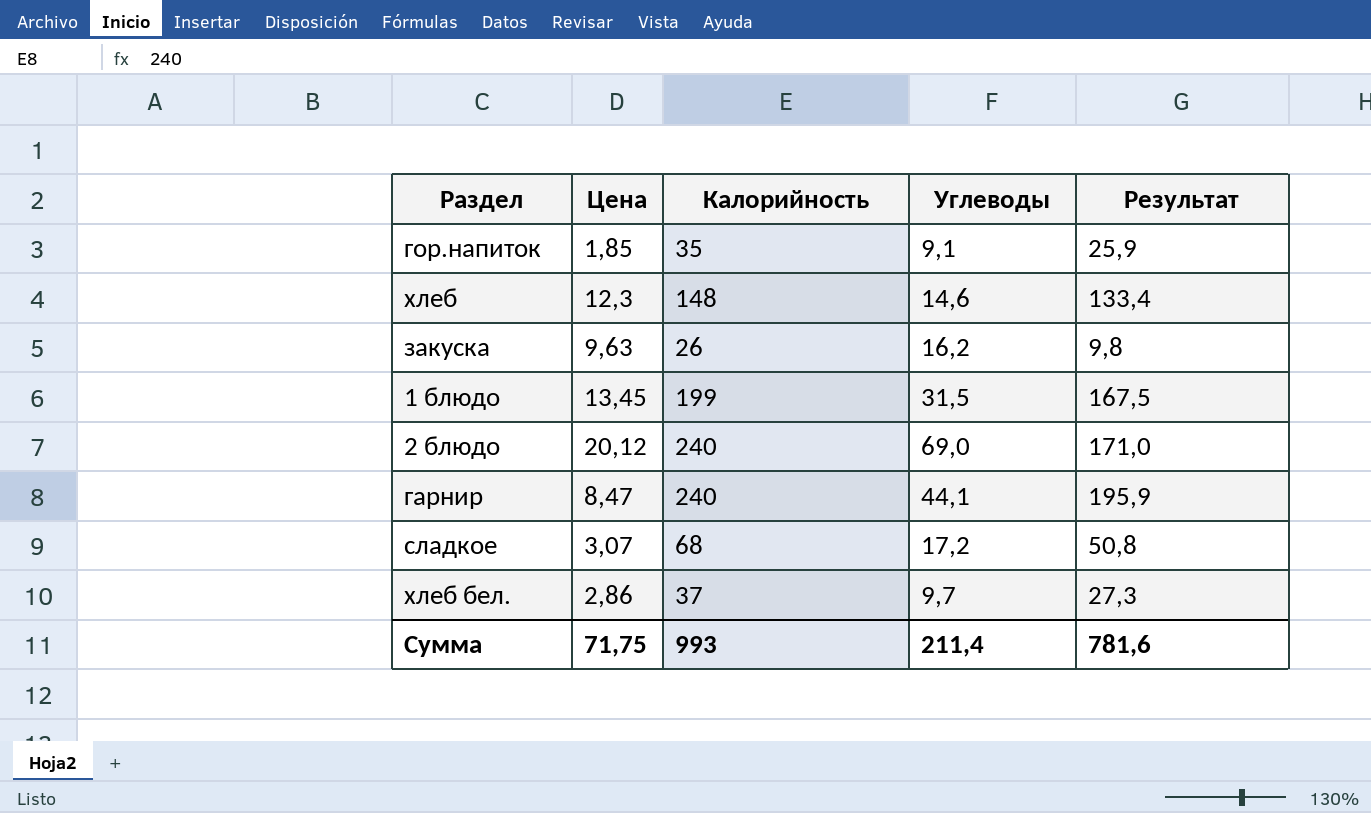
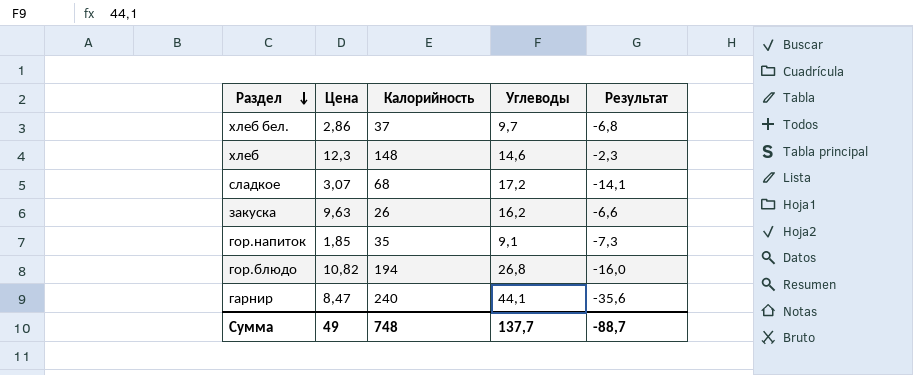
row order: none -> Раздел descending
column Результат | formula: [Калорийность] - [Углеводы] -> [Цена] - [Углеводы]
row 1 блюдо: 13,45 | 199 | 31,5 | 167,5 -> none
row 2 блюдо: 20,12 | 240 | 69,0 | 171,0 -> none
row гор.блюдо: none -> 10,82 | 194 | 26,8 | -16,0
Сумма | Цена: 71,75 -> 49
Сумма | Калорийность: 993 -> 748
Сумма | Углеводы: 211,4 -> 137,7
Сумма | Результат: 781,6 -> -88,7

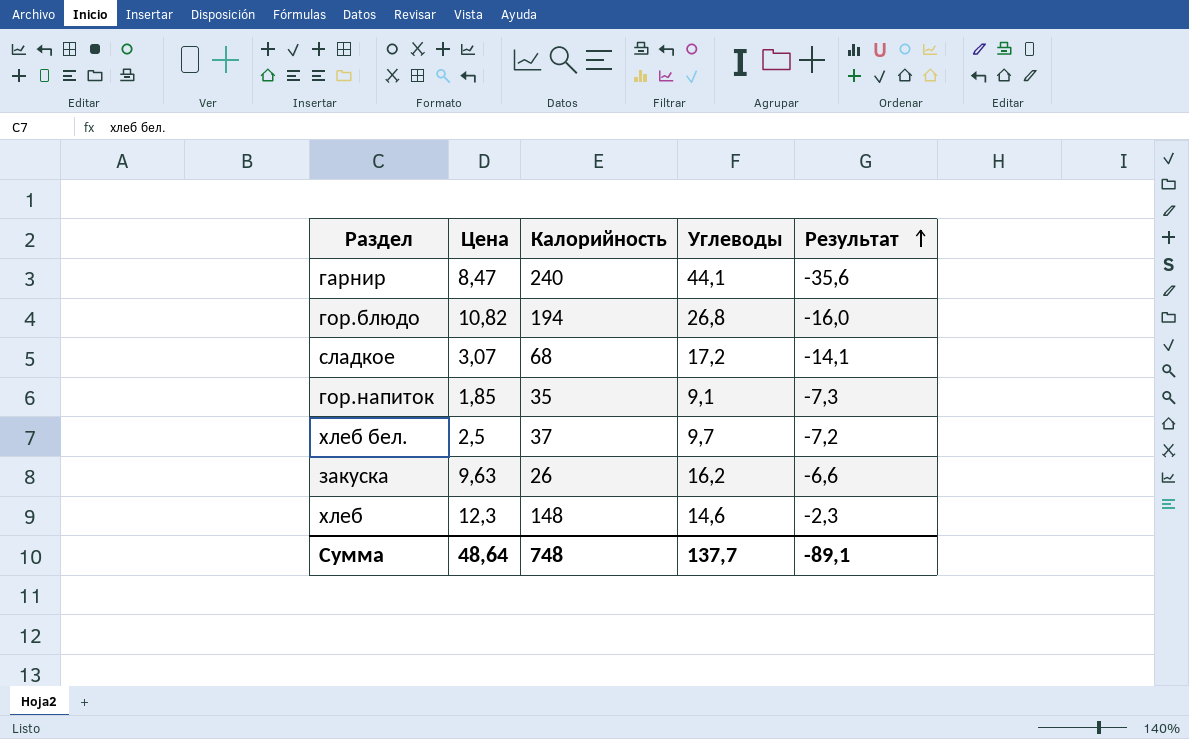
row order: Раздел descending -> Результат ascending
хлеб бел. | Цена: 2,86 -> 2,5
хлеб бел. | Результат: -6,8 -> -7,2
Сумма | Цена: 49 -> 48,64
Сумма | Результат: -88,7 -> -89,1

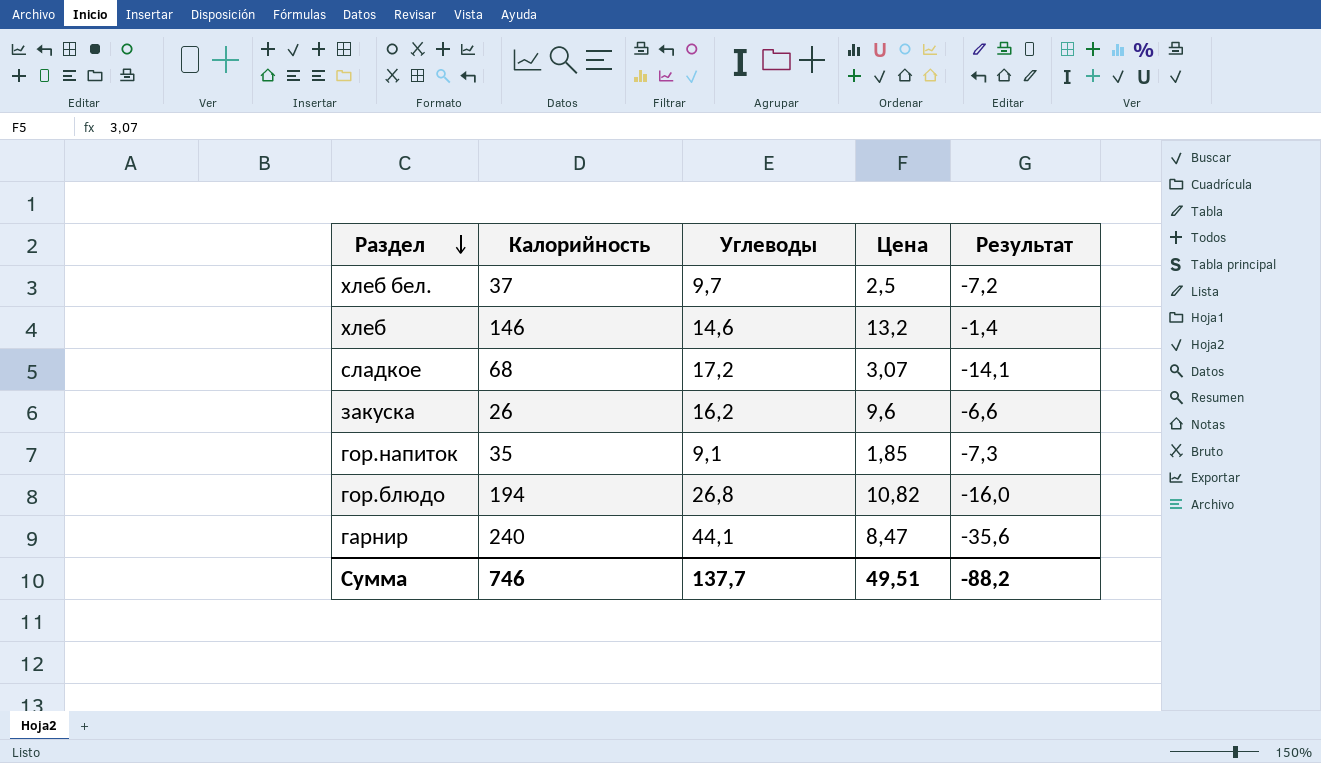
row order: Результат ascending -> Раздел descending
column Цена | position: 2 -> 4
хлеб | Калорийность: 148 -> 146
хлеб | Цена: 12,3 -> 13,2
хлеб | Результат: -2,3 -> -1,4
закуска | Цена: 9,63 -> 9,6
Сумма | Калорийность: 748 -> 746
Сумма | Цена: 48,64 -> 49,51
Сумма | Результат: -89,1 -> -88,2

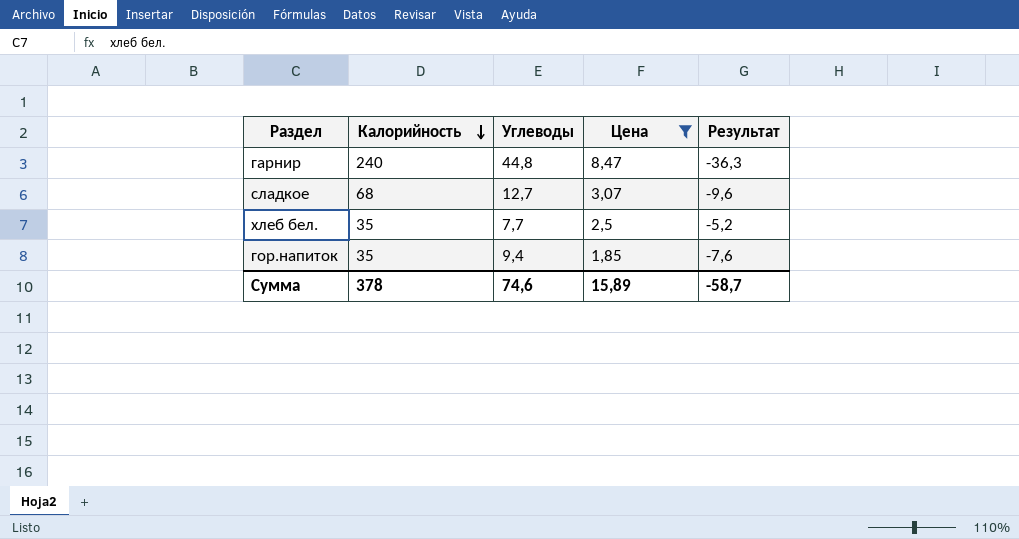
filter: none -> Цена <= 8,47
row order: Раздел descending -> Калорийность descending
гарнир | Углеводы: 44,1 -> 44,8
гарнир | Результат: -35,6 -> -36,3
сладкое | Углеводы: 17,2 -> 12,7
сладкое | Результат: -14,1 -> -9,6
хлеб бел. | Калорийность: 37 -> 35
хлеб бел. | Углеводы: 9,7 -> 7,7
хлеб бел. | Результат: -7,2 -> -5,2
гор.напиток | Углеводы: 9,1 -> 9,4
гор.напиток | Результат: -7,3 -> -7,6
Сумма | Калорийность: 746 -> 378
Сумма | Углеводы: 137,7 -> 74,6
Сумма | Цена: 49,51 -> 15,89
Сумма | Результат: -88,2 -> -58,7

